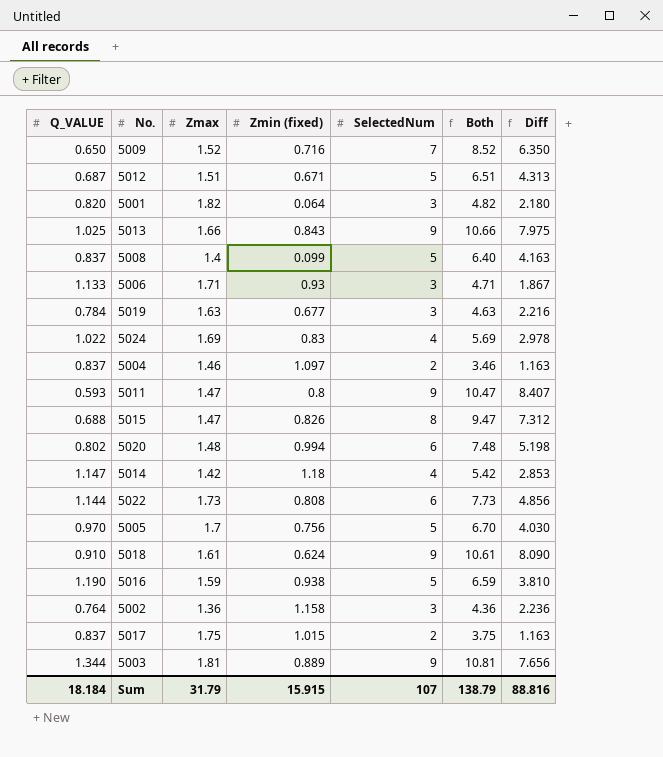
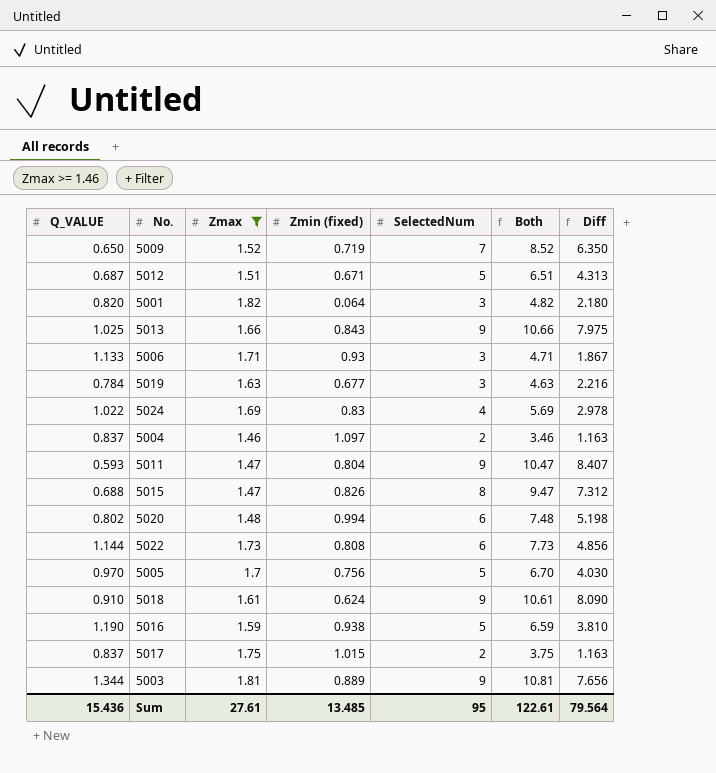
filter: none -> Zmax >= 1.46
5009 | Zmin (fixed): 0.716 -> 0.719
5011 | Zmin (fixed): 0.8 -> 0.804
Sum | Q_VALUE: 18.184 -> 15.436
Sum | Zmax: 31.79 -> 27.61
Sum | Zmin (fixed): 15.915 -> 13.485
Sum | SelectedNum: 107 -> 95
Sum | Both: 138.79 -> 122.61
Sum | Diff: 88.816 -> 79.564

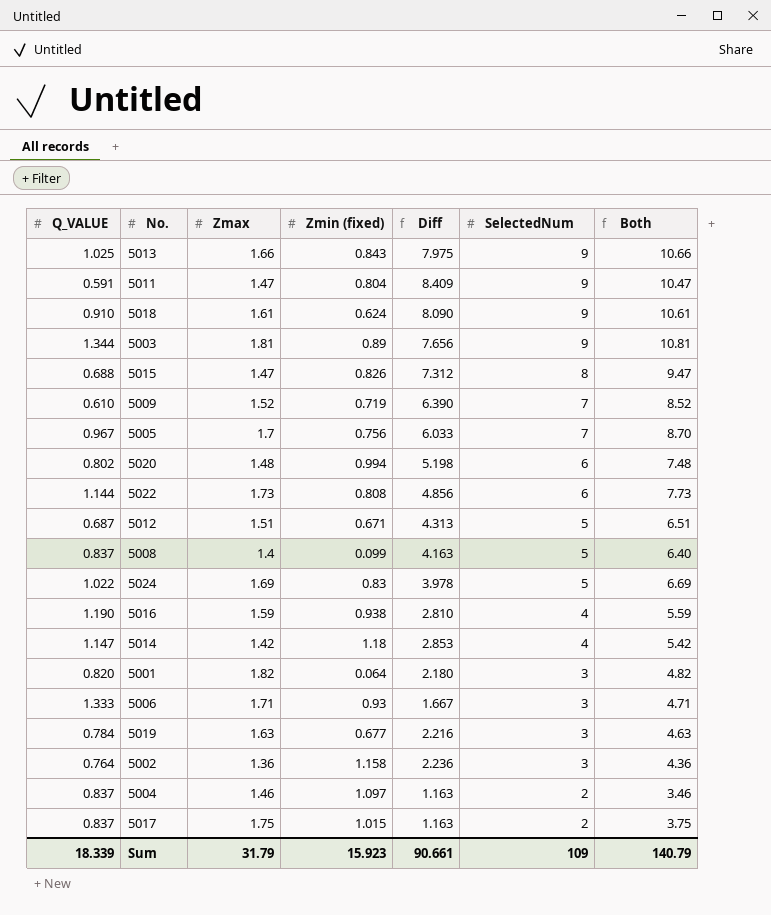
filter: Zmax >= 1.46 -> none
row order: none -> SelectedNum descending
column Diff | position: 7 -> 5
5011 | Q_VALUE: 0.593 -> 0.591
5011 | Diff: 8.407 -> 8.409
5003 | Zmin (fixed): 0.889 -> 0.89
5009 | Q_VALUE: 0.650 -> 0.610
5009 | Diff: 6.350 -> 6.390
5005 | Q_VALUE: 0.970 -> 0.967
5005 | Diff: 4.030 -> 6.033
5005 | SelectedNum: 5 -> 7
5005 | Both: 6.70 -> 8.70
5024 | Diff: 2.978 -> 3.978
5024 | SelectedNum: 4 -> 5
5024 | Both: 5.69 -> 6.69
5016 | Diff: 3.810 -> 2.810
5016 | SelectedNum: 5 -> 4
5016 | Both: 6.59 -> 5.59
5006 | Q_VALUE: 1.133 -> 1.333
5006 | Diff: 1.867 -> 1.667
Sum | Q_VALUE: 15.436 -> 18.339
Sum | Zmax: 27.61 -> 31.79
Sum | Zmin (fixed): 13.485 -> 15.923
Sum | Diff: 79.564 -> 90.661
Sum | SelectedNum: 95 -> 109
Sum | Both: 122.61 -> 140.79

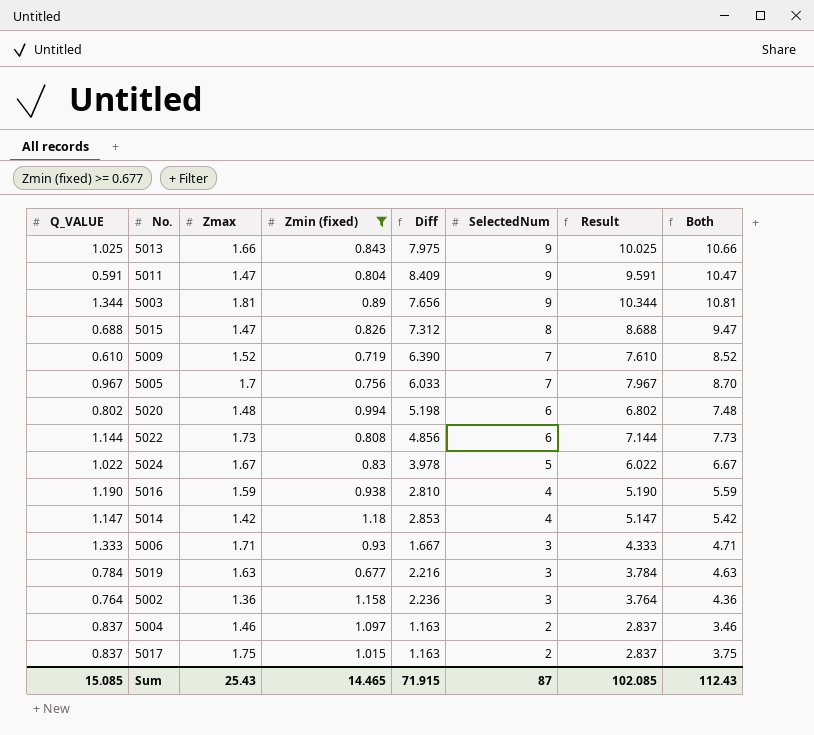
filter: none -> Zmin (fixed) >= 0.677
column Result | formula: none -> [Q_VALUE] + [SelectedNum]
5024 | Zmax: 1.69 -> 1.67
5024 | Both: 6.69 -> 6.67
Sum | Q_VALUE: 18.339 -> 15.085
Sum | Zmax: 31.79 -> 25.43
Sum | Zmin (fixed): 15.923 -> 14.465
Sum | Diff: 90.661 -> 71.915
Sum | SelectedNum: 109 -> 87
Sum | Both: 140.79 -> 112.43

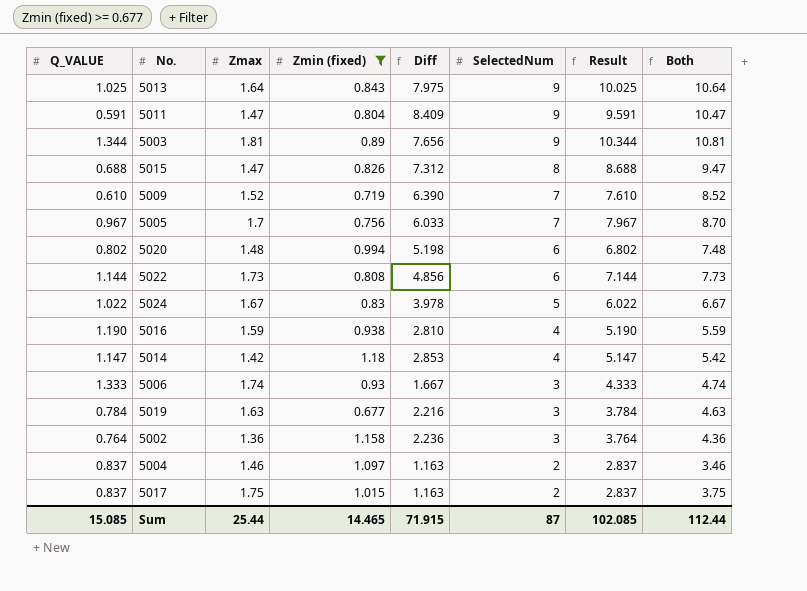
5013 | Zmax: 1.66 -> 1.64
5013 | Both: 10.66 -> 10.64
5006 | Zmax: 1.71 -> 1.74
5006 | Both: 4.71 -> 4.74
Sum | Zmax: 25.43 -> 25.44
Sum | Both: 112.43 -> 112.44

